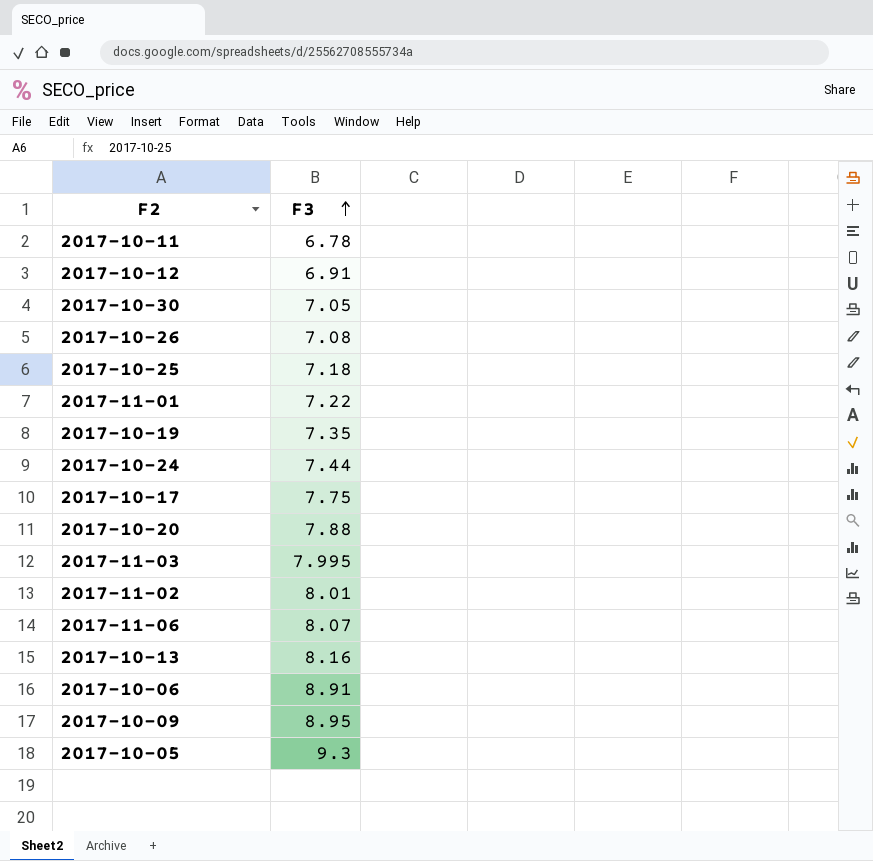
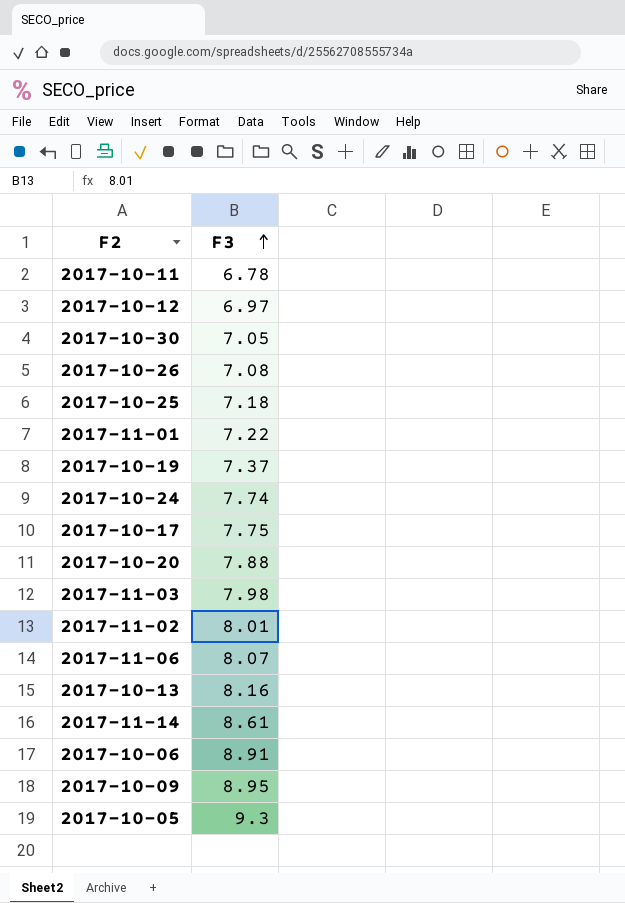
2017-10-12 | F3: 6.91 -> 6.97
2017-10-19 | F3: 7.35 -> 7.37
2017-10-24 | F3: 7.44 -> 7.74
2017-11-03 | F3: 7.995 -> 7.98
row 2017-11-14: none -> 8.61

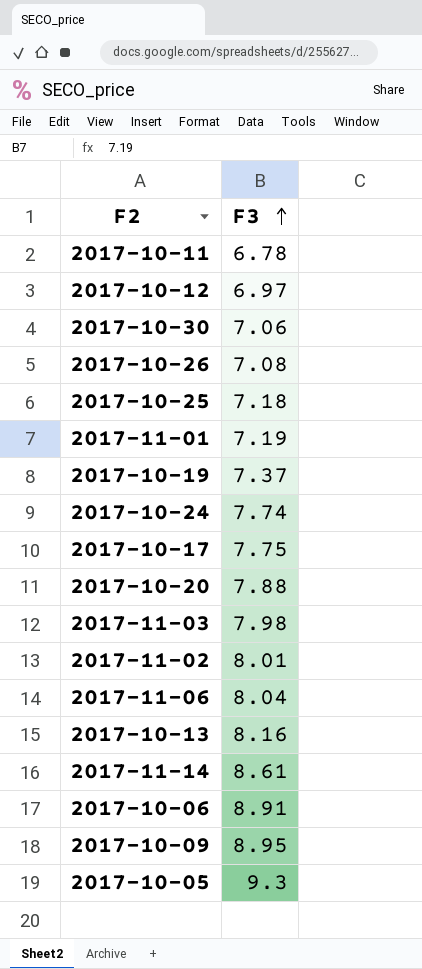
2017-10-30 | F3: 7.05 -> 7.06
2017-11-01 | F3: 7.22 -> 7.19
2017-11-06 | F3: 8.07 -> 8.04

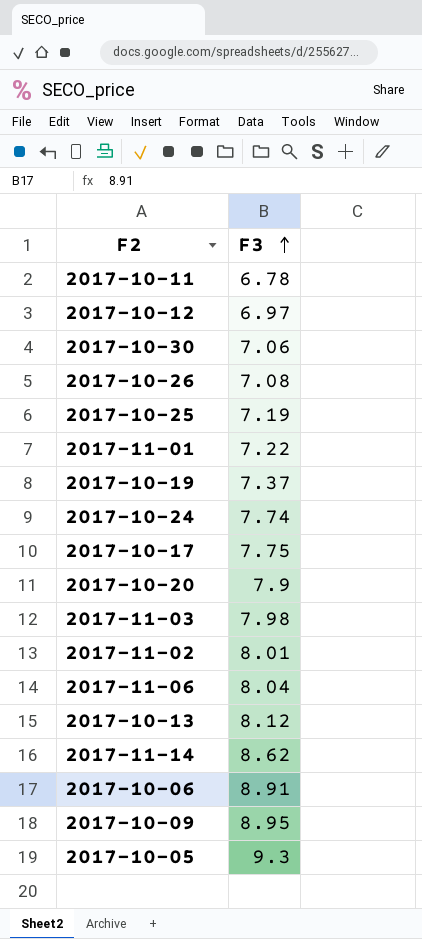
2017-10-25 | F3: 7.18 -> 7.19
2017-11-01 | F3: 7.19 -> 7.22
2017-10-20 | F3: 7.88 -> 7.9
2017-10-13 | F3: 8.16 -> 8.12
2017-11-14 | F3: 8.61 -> 8.62

